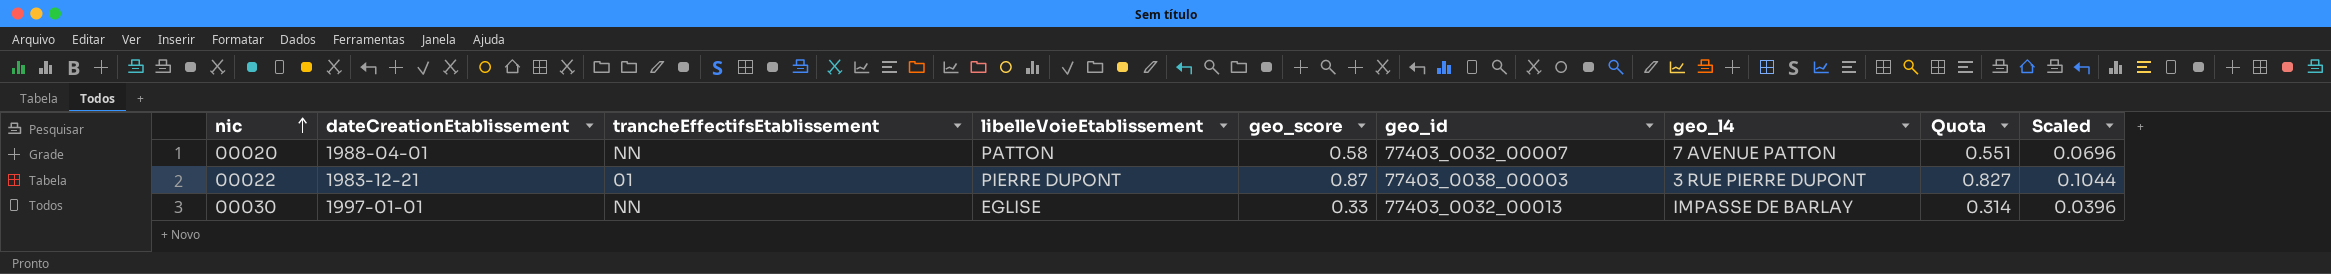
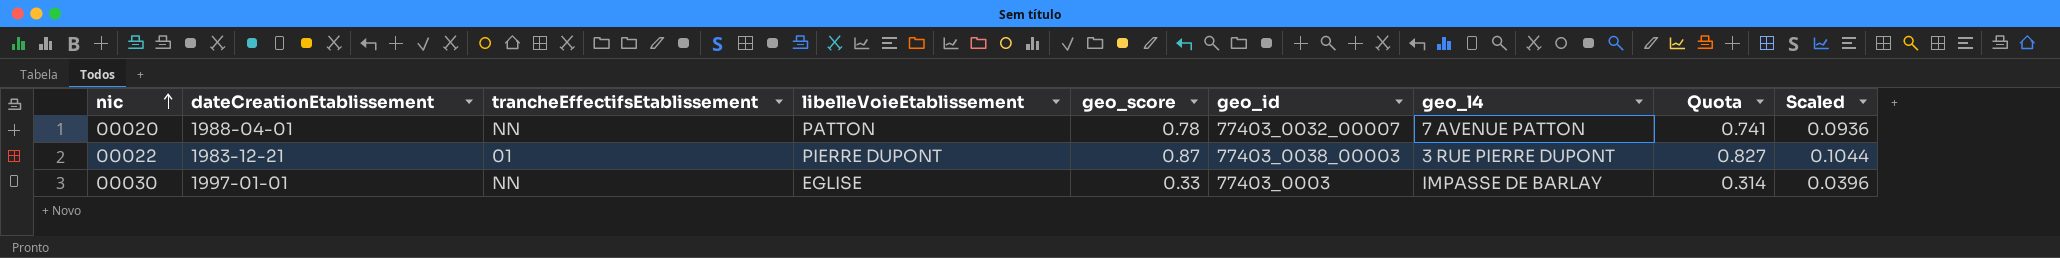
00020 | geo_score: 0.58 -> 0.78
00020 | Quota: 0.551 -> 0.741
00020 | Scaled: 0.0696 -> 0.0936
00030 | geo_id: 77403_0032_00013 -> 77403_0003

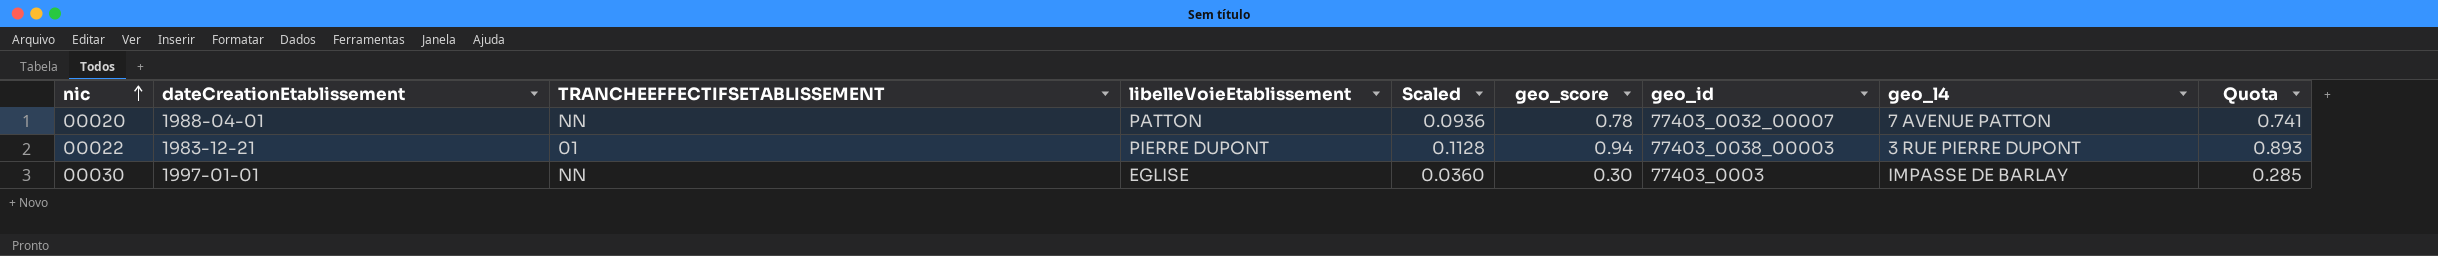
column name: trancheEffectifsEtablissement -> TRANCHEEFFECTIFSETABLISSEMENT
column Scaled | position: 9 -> 5
00022 | Scaled: 0.1044 -> 0.1128
00022 | geo_score: 0.87 -> 0.94
00022 | Quota: 0.827 -> 0.893
00030 | Scaled: 0.0396 -> 0.0360
00030 | geo_score: 0.33 -> 0.30
00030 | Quota: 0.314 -> 0.285

